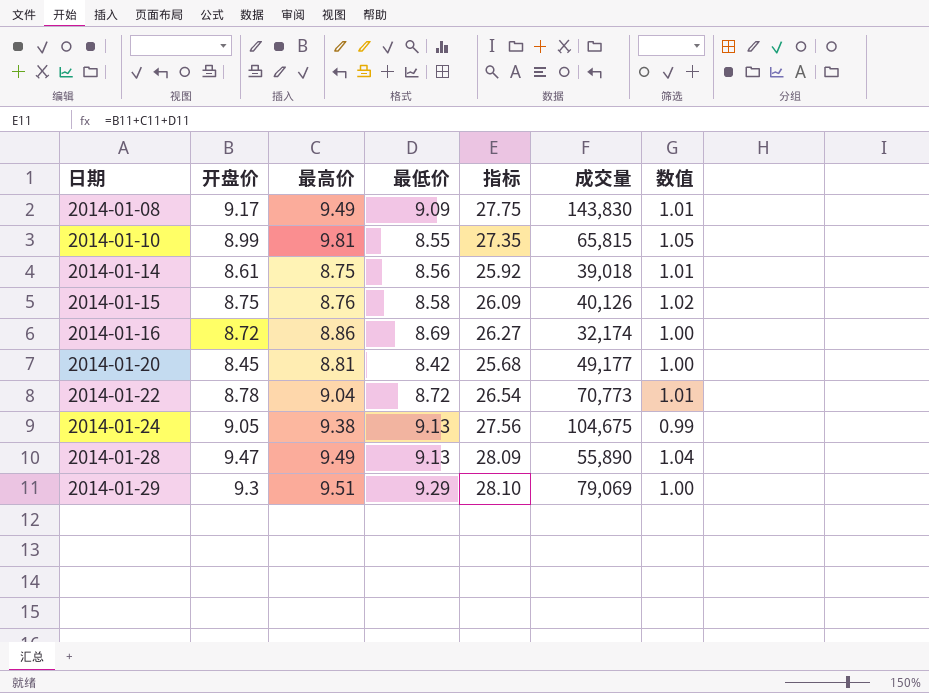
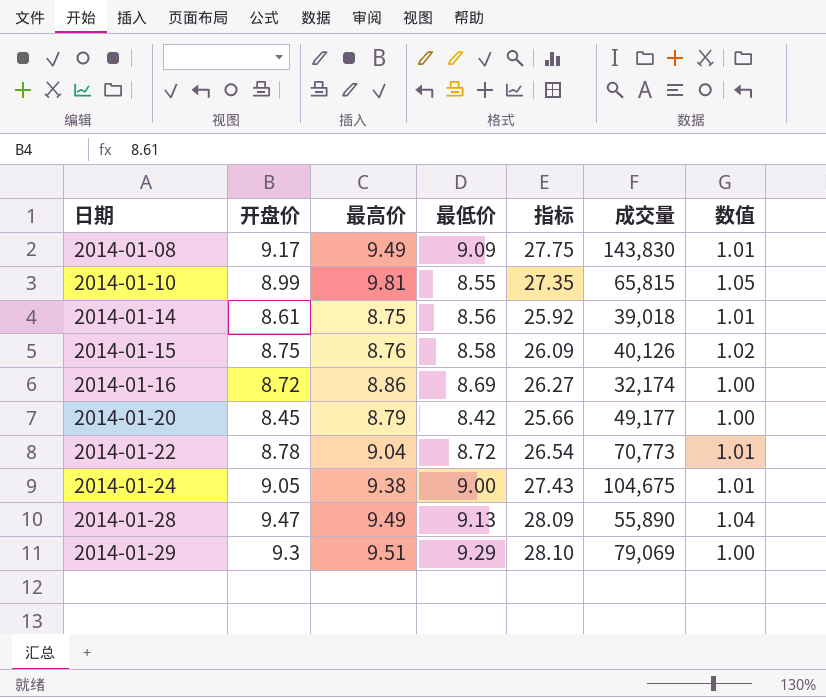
2014-01-20 | 最高价: 8.81 -> 8.79
2014-01-20 | 指标: 25.68 -> 25.66
2014-01-24 | 最低价: 9.13 -> 9.00
2014-01-24 | 指标: 27.56 -> 27.43
2014-01-24 | 数值: 0.99 -> 1.01

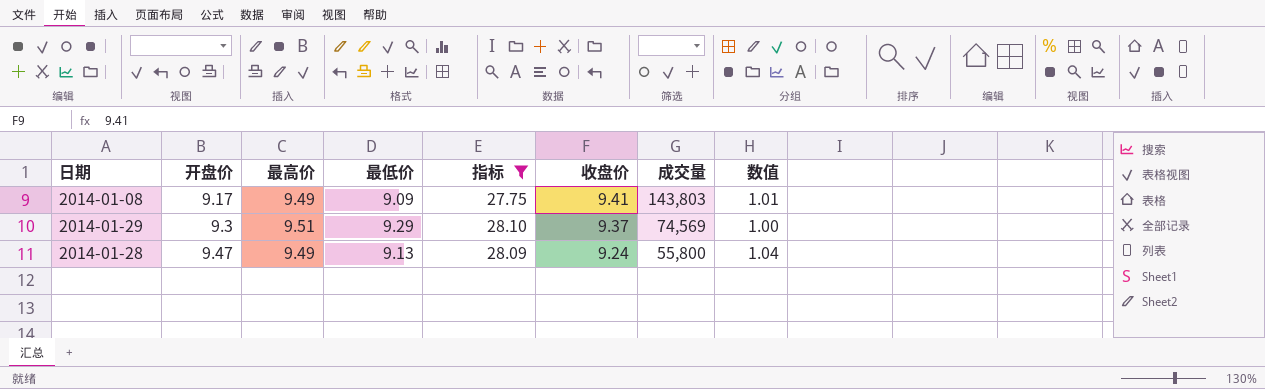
filter: none -> 指标 >= 27.75
row order: 日期 ascending -> 开盘价 ascending
column 收盘价 | position: none -> 6
2014-01-08 | 成交量: 143,830 -> 143,803
2014-01-29 | 成交量: 79,069 -> 74,569
2014-01-28 | 成交量: 55,890 -> 55,800

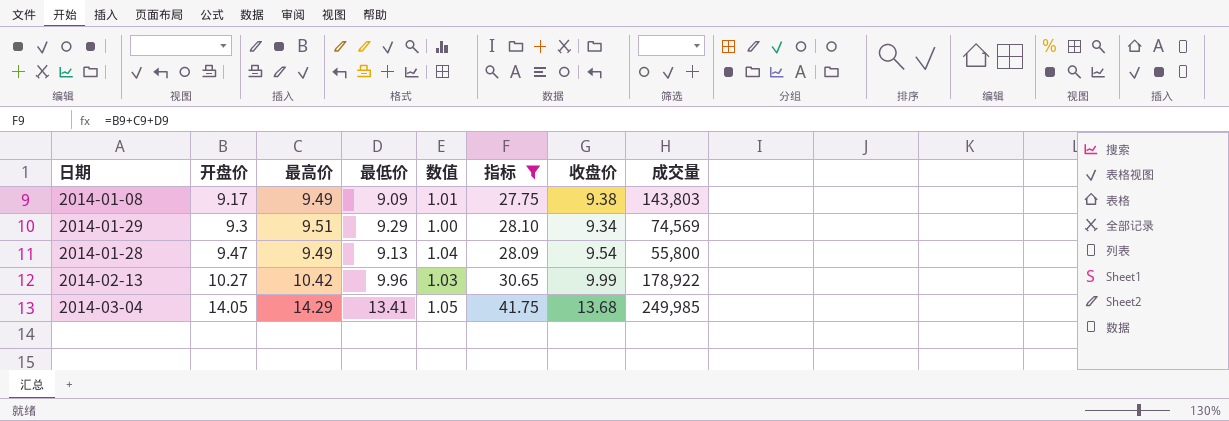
column 数值 | position: 8 -> 5
2014-01-08 | 收盘价: 9.41 -> 9.38
2014-01-29 | 收盘价: 9.37 -> 9.34
2014-01-28 | 收盘价: 9.24 -> 9.54
row 2014-02-13: none -> 10.27 | 10.42 | 9.96 | 1.03 | 30.65 | 9.99 | 178,922
row 2014-03-04: none -> 14.05 | 14.29 | 13.41 | 1.05 | 41.75 | 13.68 | 249,985

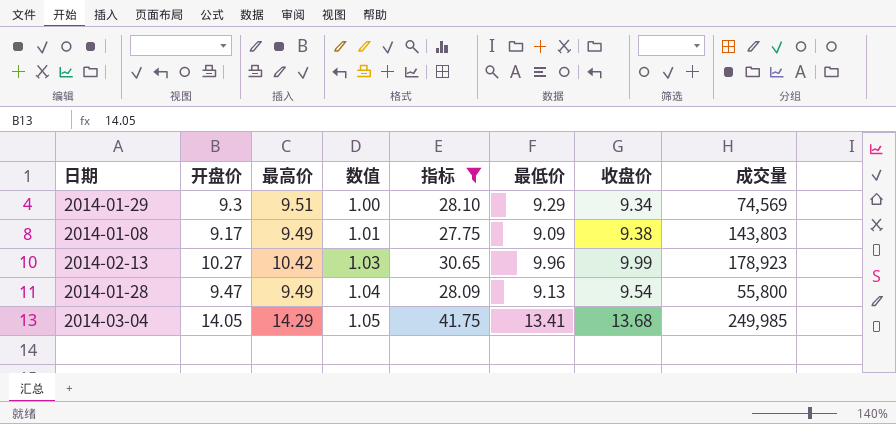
row order: 开盘价 ascending -> 数值 ascending
column 最低价 | position: 4 -> 6
2014-02-13 | 成交量: 178,922 -> 178,923

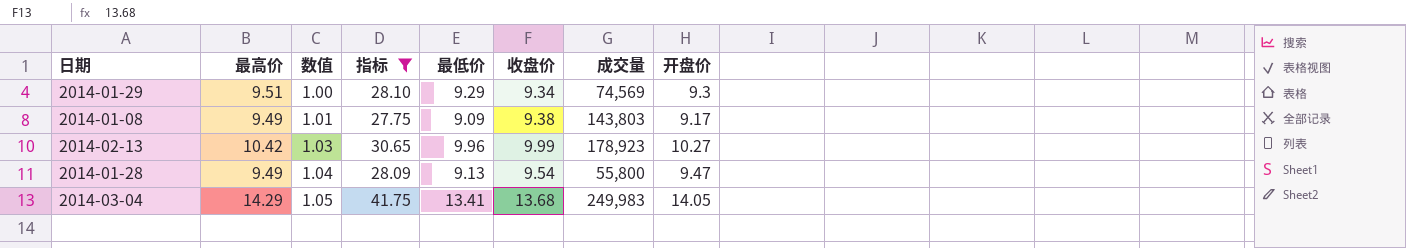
column 开盘价 | position: 2 -> 8
2014-03-04 | 成交量: 249,985 -> 249,983

